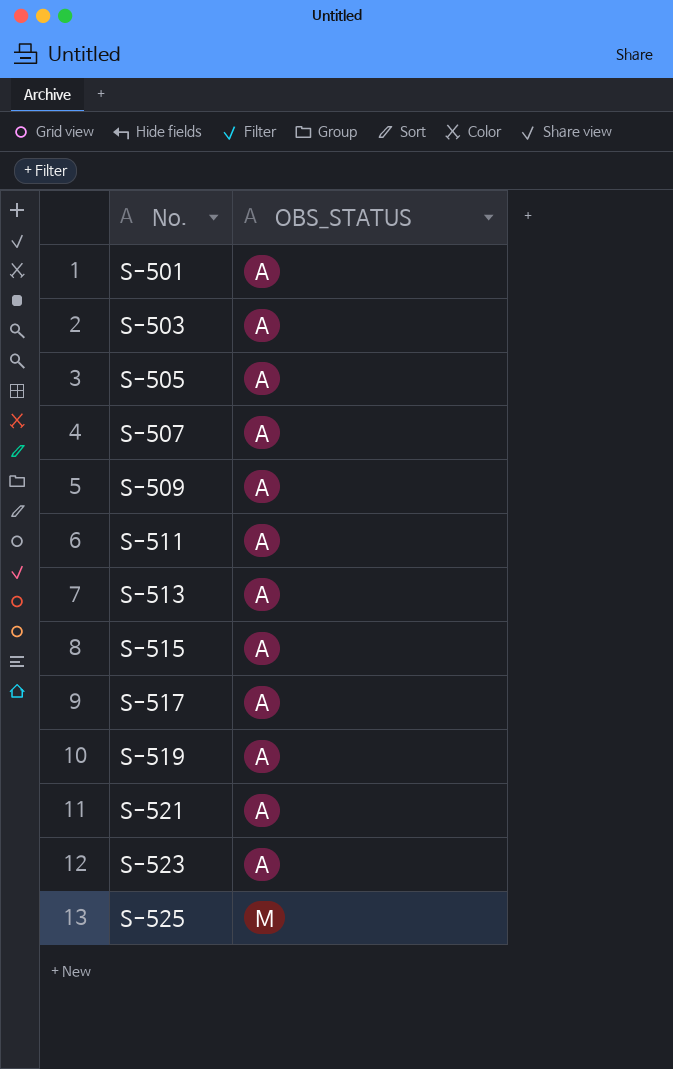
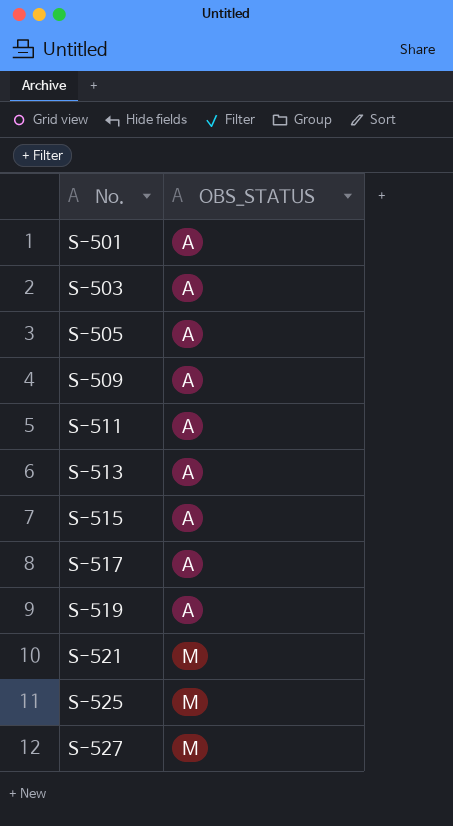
row S-507: A -> none
row S-523: A -> none
S-521 | OBS_STATUS: A -> M
row S-527: none -> M

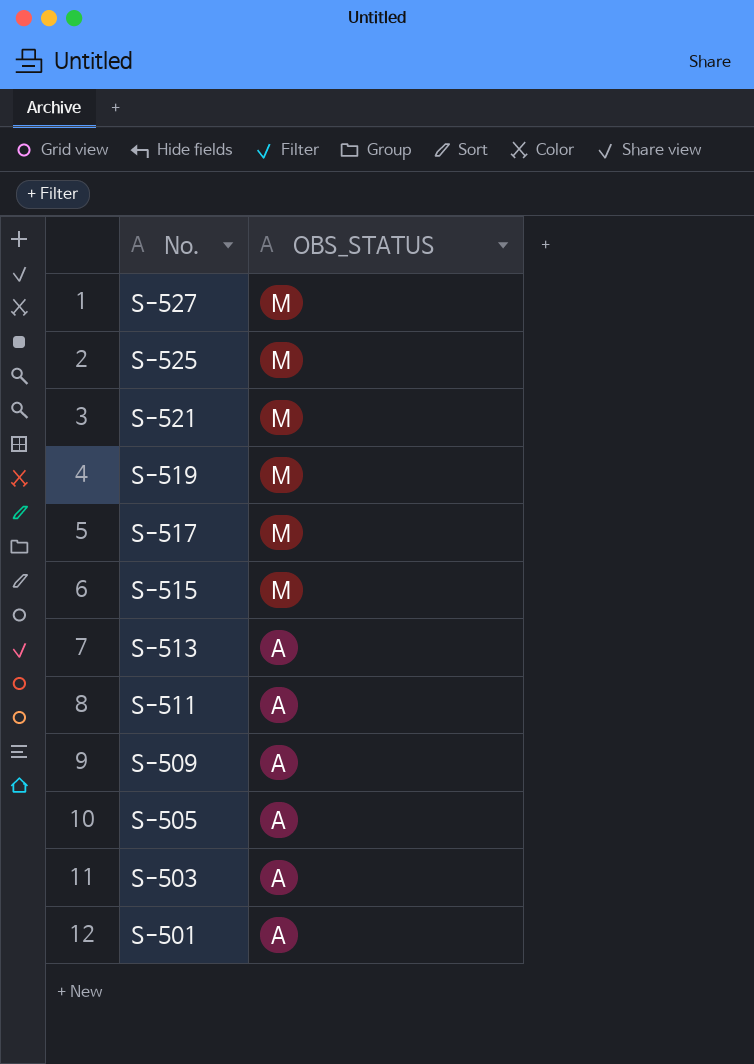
row order: No. ascending -> No. descending
S-519 | OBS_STATUS: A -> M
S-517 | OBS_STATUS: A -> M
S-515 | OBS_STATUS: A -> M

